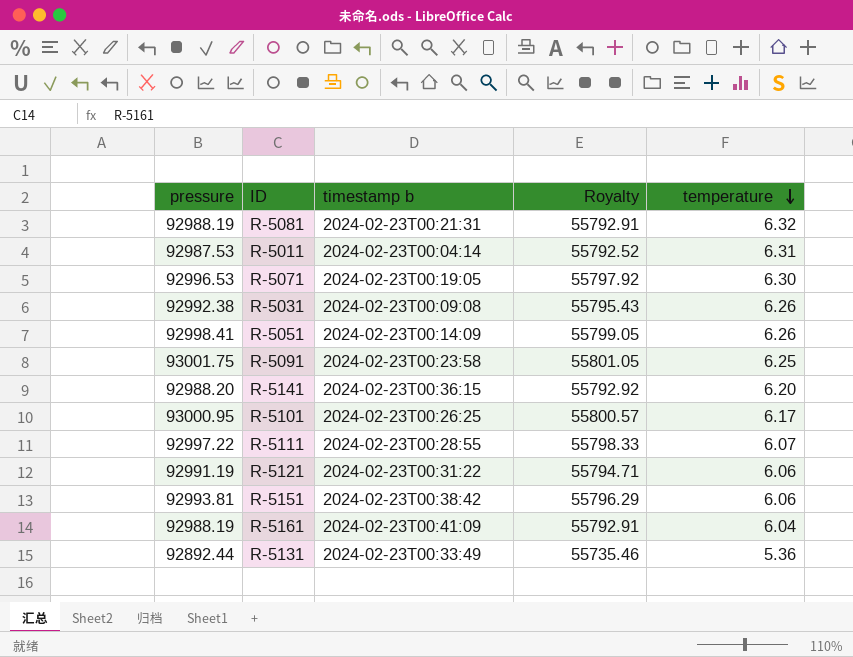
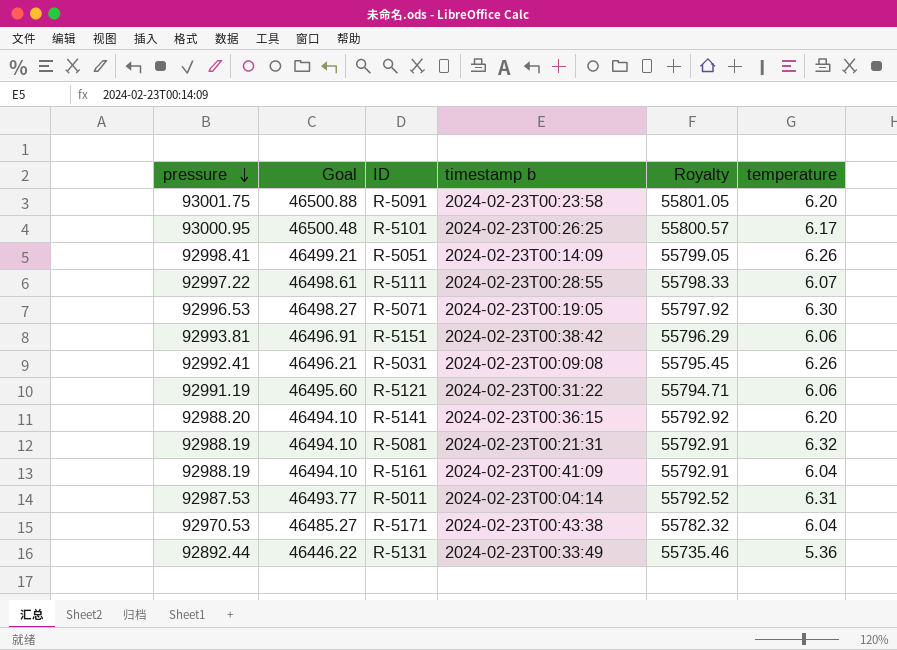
row order: temperature descending -> pressure descending
column Goal | formula: none -> [pressure] * 0.5
R-5091 | temperature: 6.25 -> 6.20
R-5031 | pressure: 92992.38 -> 92992.41
R-5031 | Royalty: 55795.43 -> 55795.45
row R-5171: none -> 92970.53 | 46485.27 | 2024-02-23T00:43:38 | 55782.32 | 6.04

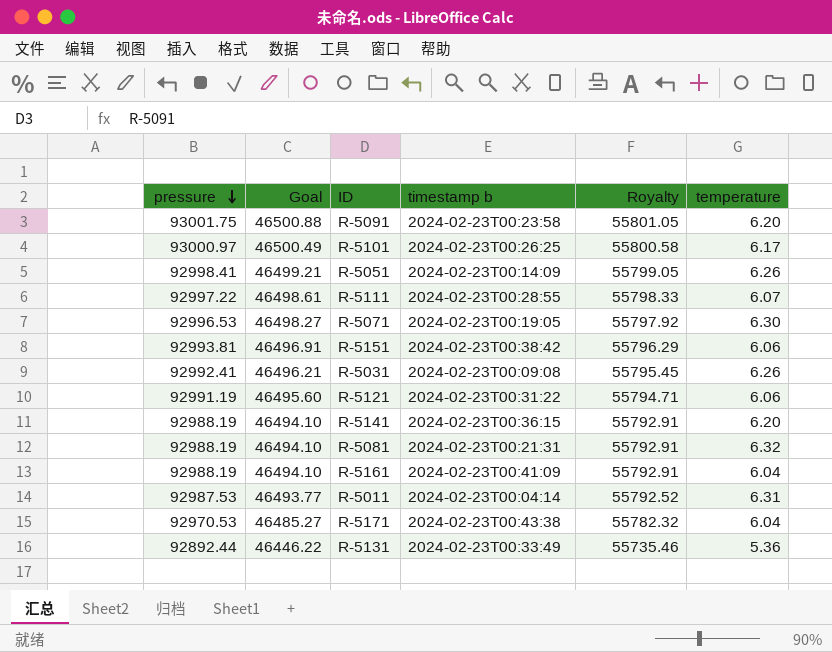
R-5101 | pressure: 93000.95 -> 93000.97
R-5101 | Goal: 46500.48 -> 46500.49
R-5101 | Royalty: 55800.57 -> 55800.58
R-5141 | pressure: 92988.20 -> 92988.19
R-5141 | Royalty: 55792.92 -> 55792.91

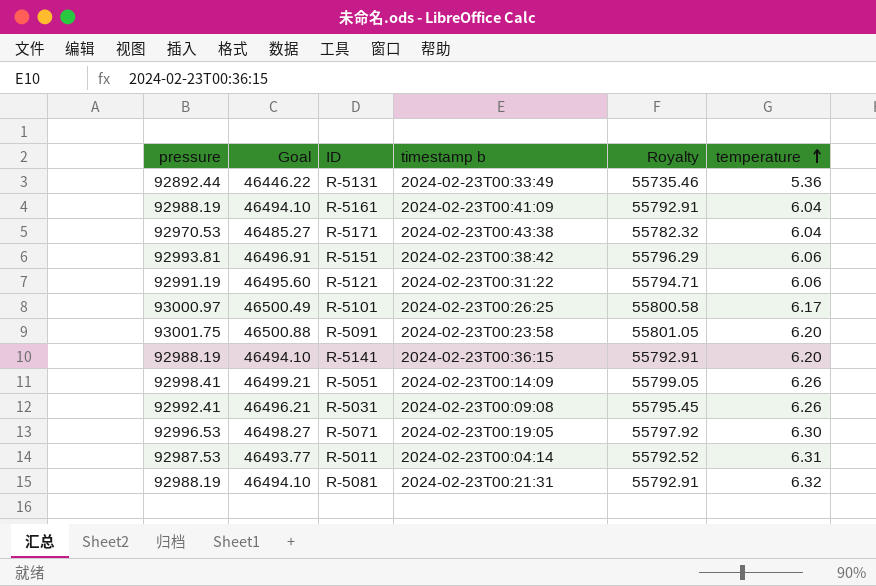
row order: pressure descending -> temperature ascending
row R-5111: 92997.22 | 46498.61 | 2024-02-23T00:28:55 | 55798.33 | 6.07 -> none

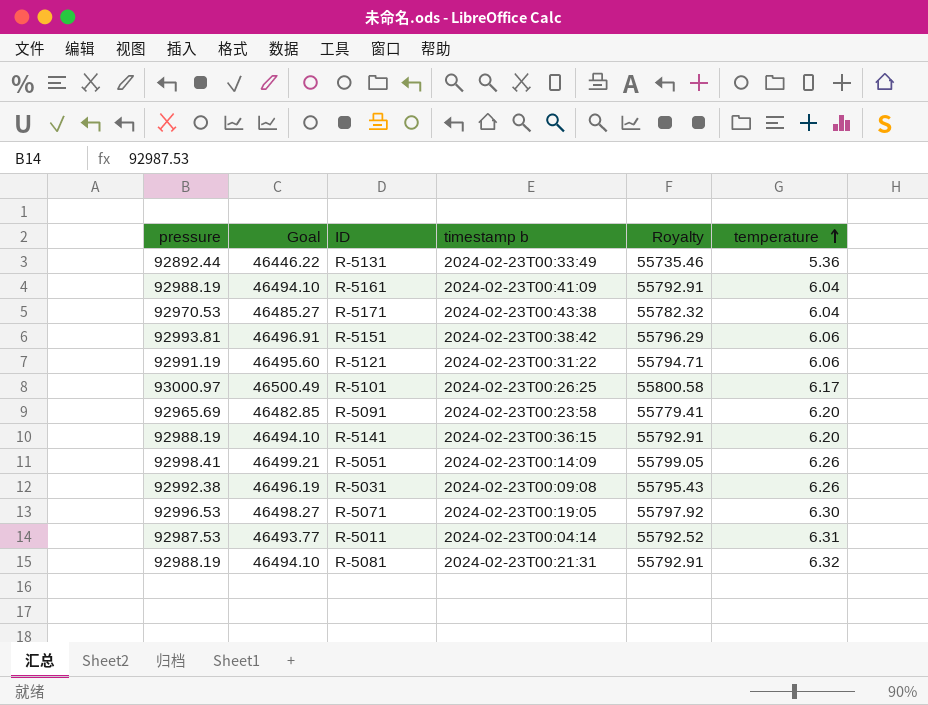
R-5091 | pressure: 93001.75 -> 92965.69
R-5091 | Goal: 46500.88 -> 46482.85
R-5091 | Royalty: 55801.05 -> 55779.41
R-5031 | pressure: 92992.41 -> 92992.38
R-5031 | Goal: 46496.21 -> 46496.19
R-5031 | Royalty: 55795.45 -> 55795.43

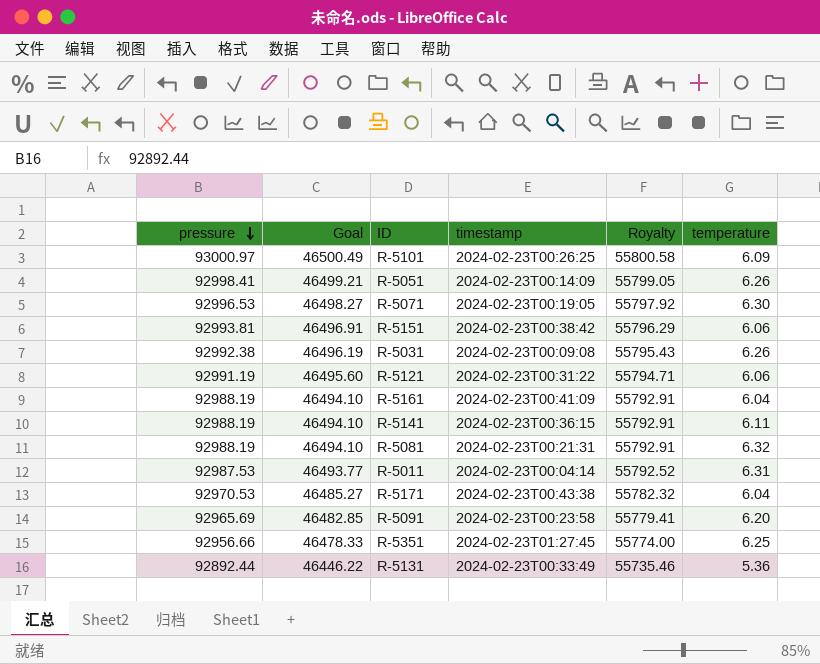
row order: temperature ascending -> pressure descending
column name: timestamp b -> timestamp
R-5101 | temperature: 6.17 -> 6.09
R-5141 | temperature: 6.20 -> 6.11
row R-5351: none -> 92956.66 | 46478.33 | 2024-02-23T01:27:45 | 55774.00 | 6.25

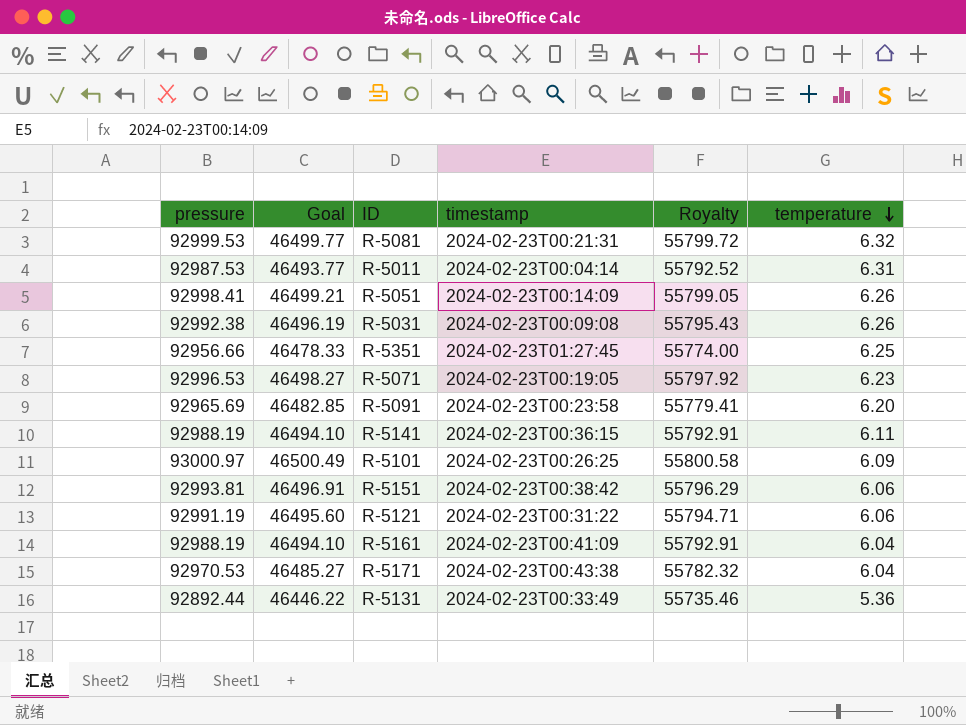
row order: pressure descending -> temperature descending
R-5081 | pressure: 92988.19 -> 92999.53
R-5081 | Goal: 46494.10 -> 46499.77
R-5081 | Royalty: 55792.91 -> 55799.72
R-5071 | temperature: 6.30 -> 6.23

